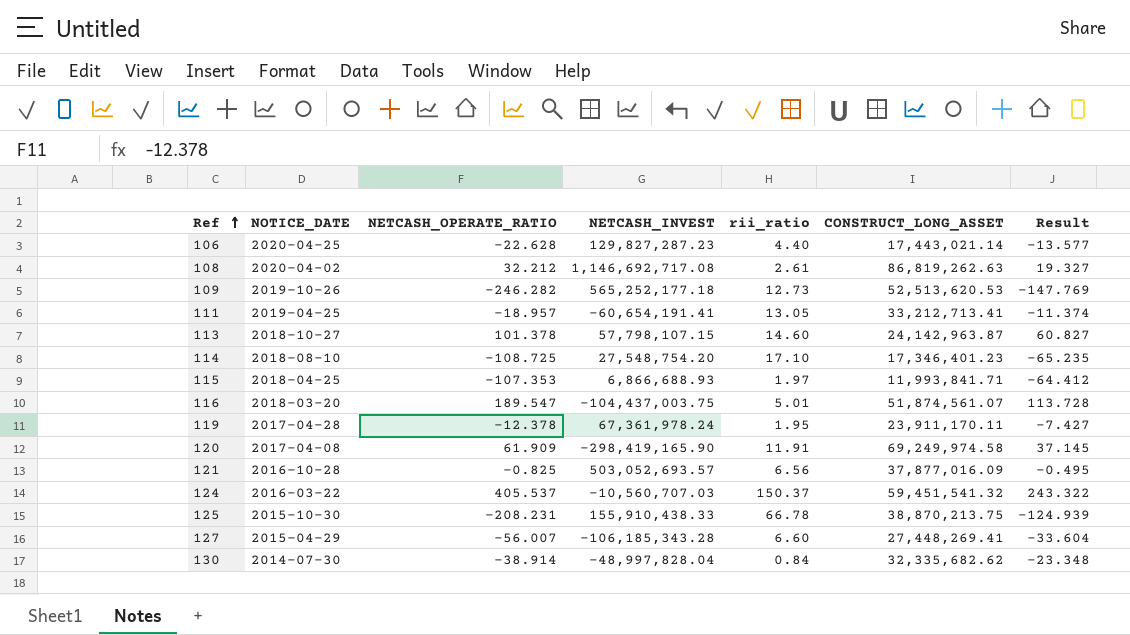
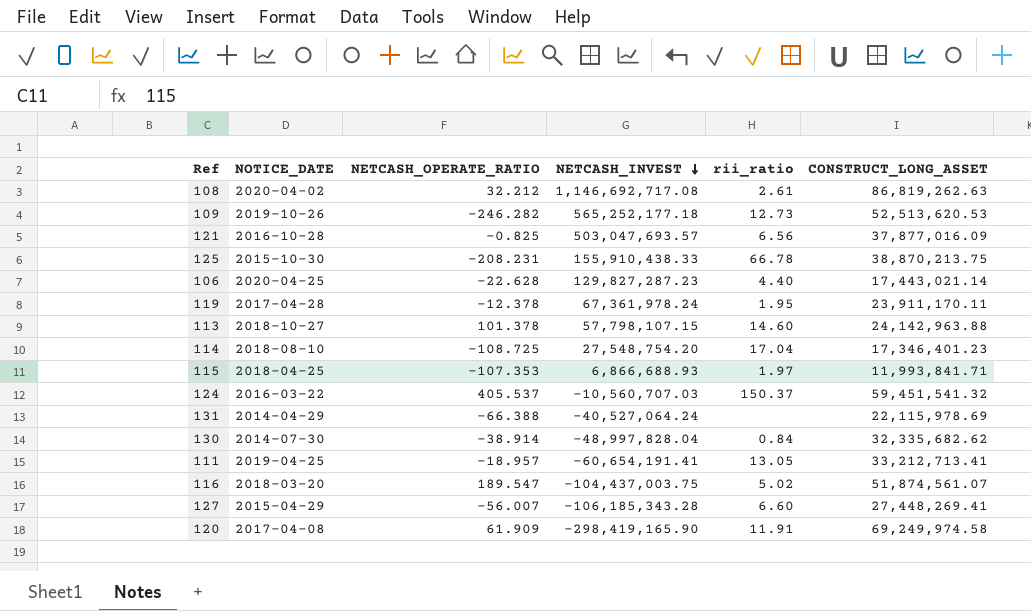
row order: Ref ascending -> NETCASH_INVEST descending
column Result | formula: [NETCASH_OPERATE_RATIO] * 0.6 -> none
121 | NETCASH_INVEST: 503,052,693.57 -> 503,047,693.57
113 | CONSTRUCT_LONG_ASSET: 24,142,963.87 -> 24,142,963.88
114 | rii_ratio: 17.10 -> 17.04
row 131: none -> 2014-04-29 | -66.388 | -40,527,064.24 | none | 22,115,978.69
116 | rii_ratio: 5.01 -> 5.02

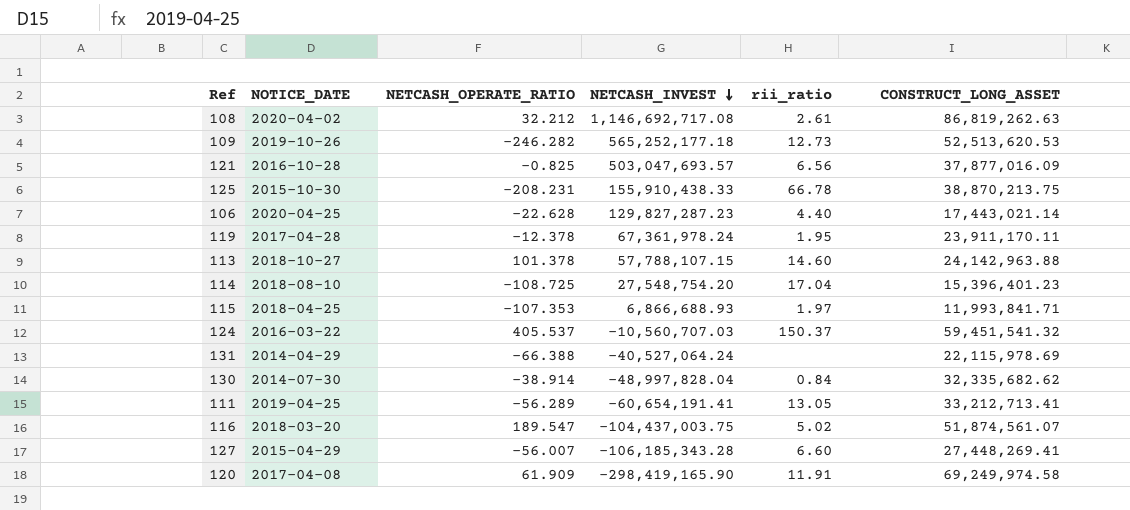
113 | NETCASH_INVEST: 57,798,107.15 -> 57,788,107.15
114 | CONSTRUCT_LONG_ASSET: 17,346,401.23 -> 15,396,401.23
111 | NETCASH_OPERATE_RATIO: -18.957 -> -56.289

